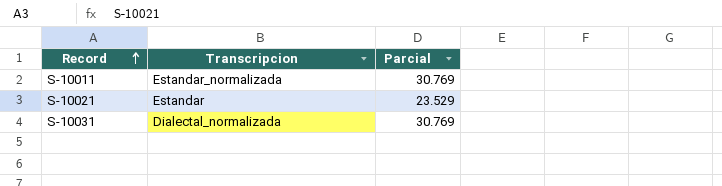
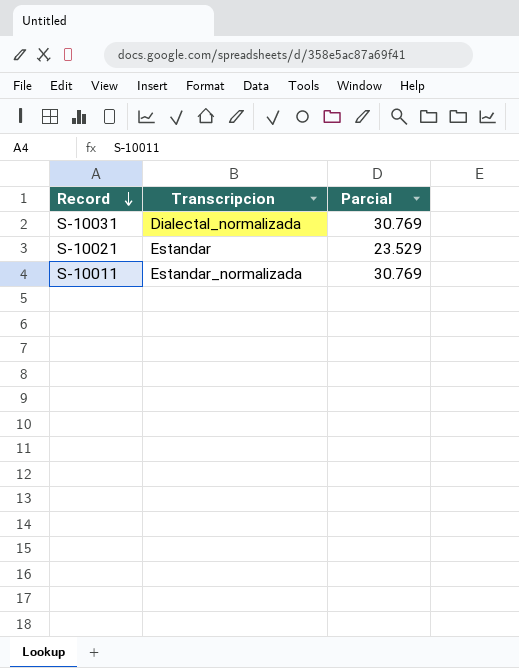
row order: Record ascending -> Record descending

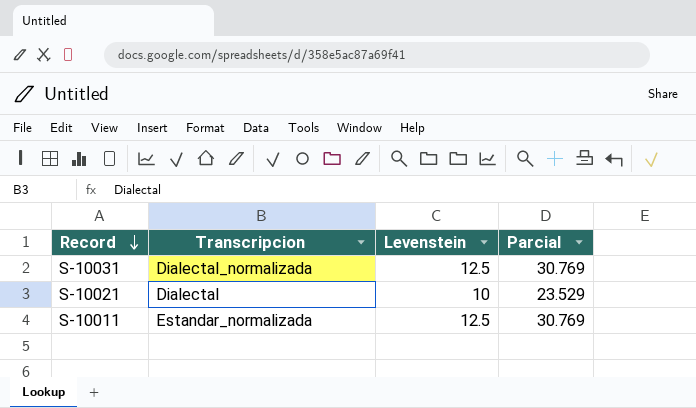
column Levenstein | position: none -> 3
S-10021 | Transcripcion: Estandar -> Dialectal

